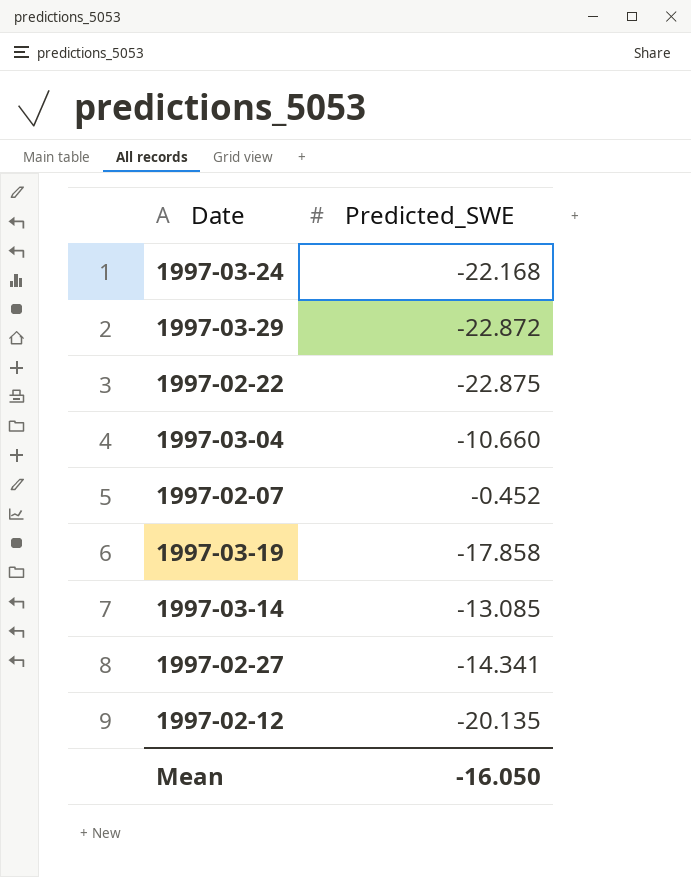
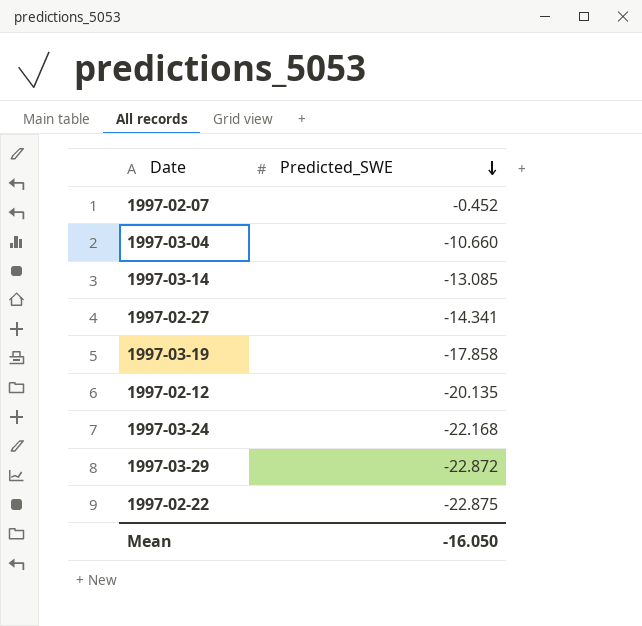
row order: none -> Predicted_SWE descending

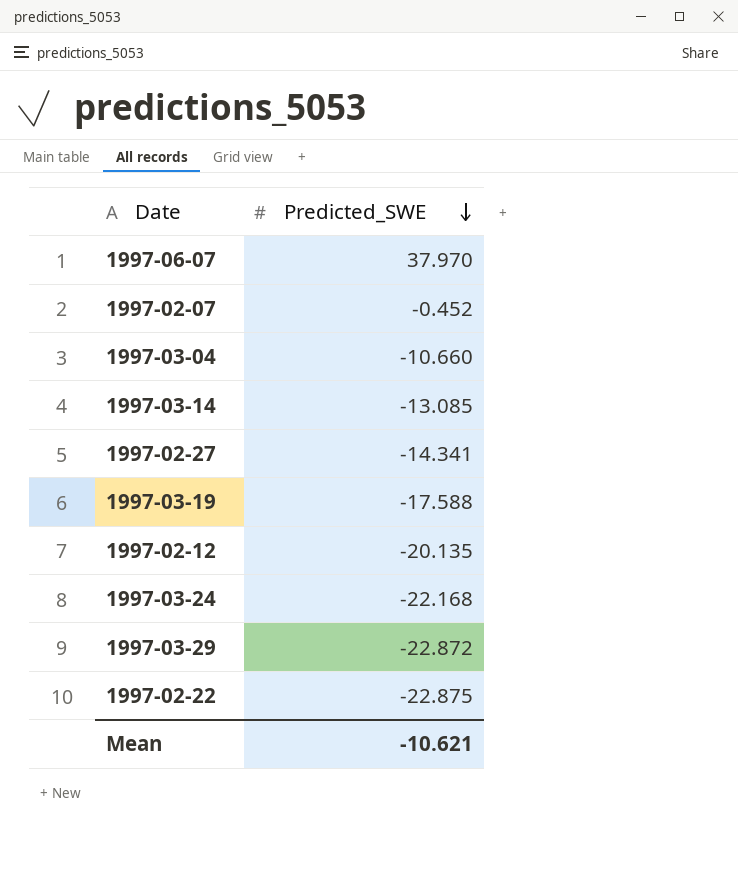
row 1997-06-07: none -> 37.970
1997-03-19 | Predicted_SWE: -17.858 -> -17.588
Mean | Predicted_SWE: -16.050 -> -10.621

